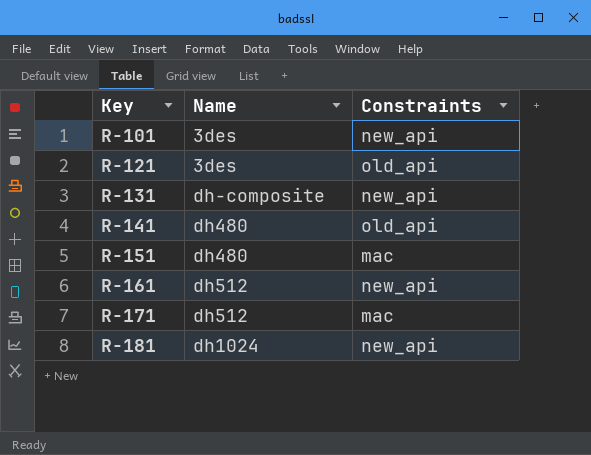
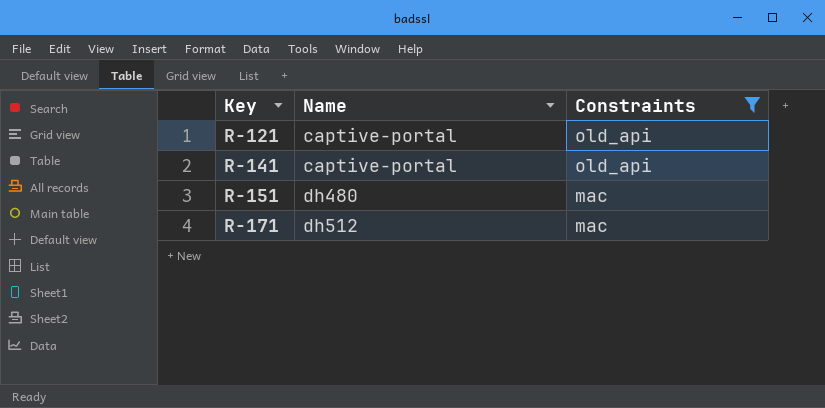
filter: none -> Constraints != new_api
R-121 | Name: 3des -> captive-portal
R-141 | Name: dh480 -> captive-portal

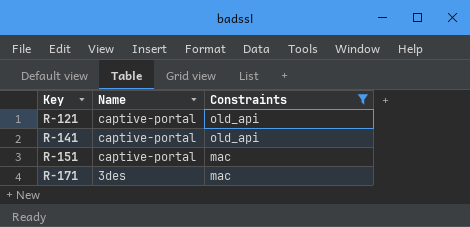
R-151 | Name: dh480 -> captive-portal
R-171 | Name: dh512 -> 3des

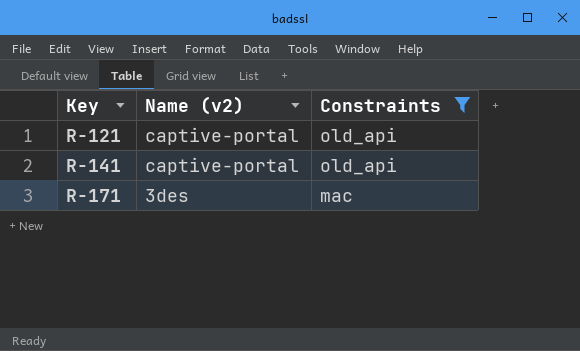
column name: Name -> Name (v2)
row R-151: captive-portal | mac -> none

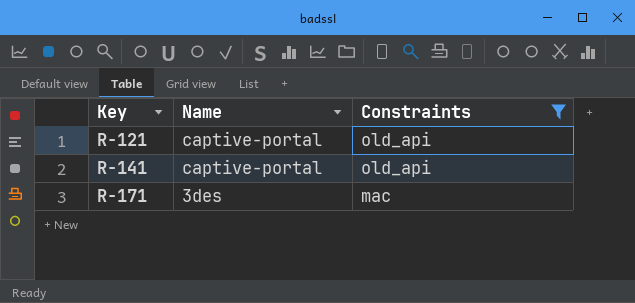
column name: Name (v2) -> Name

